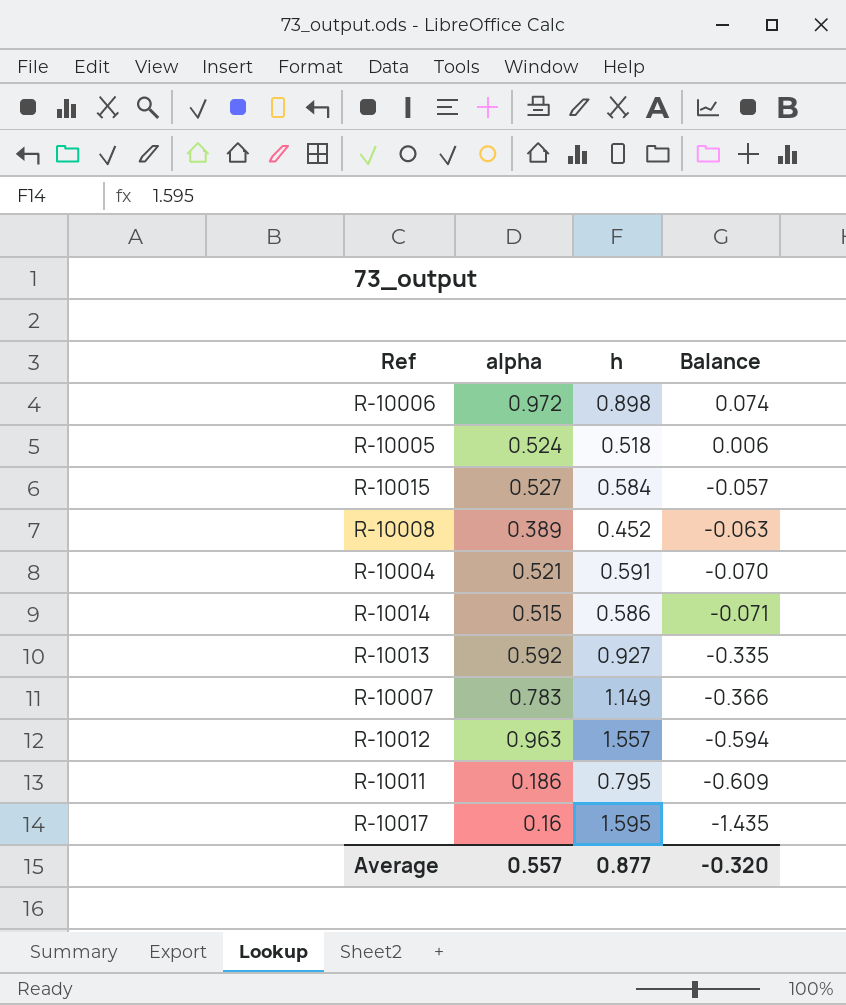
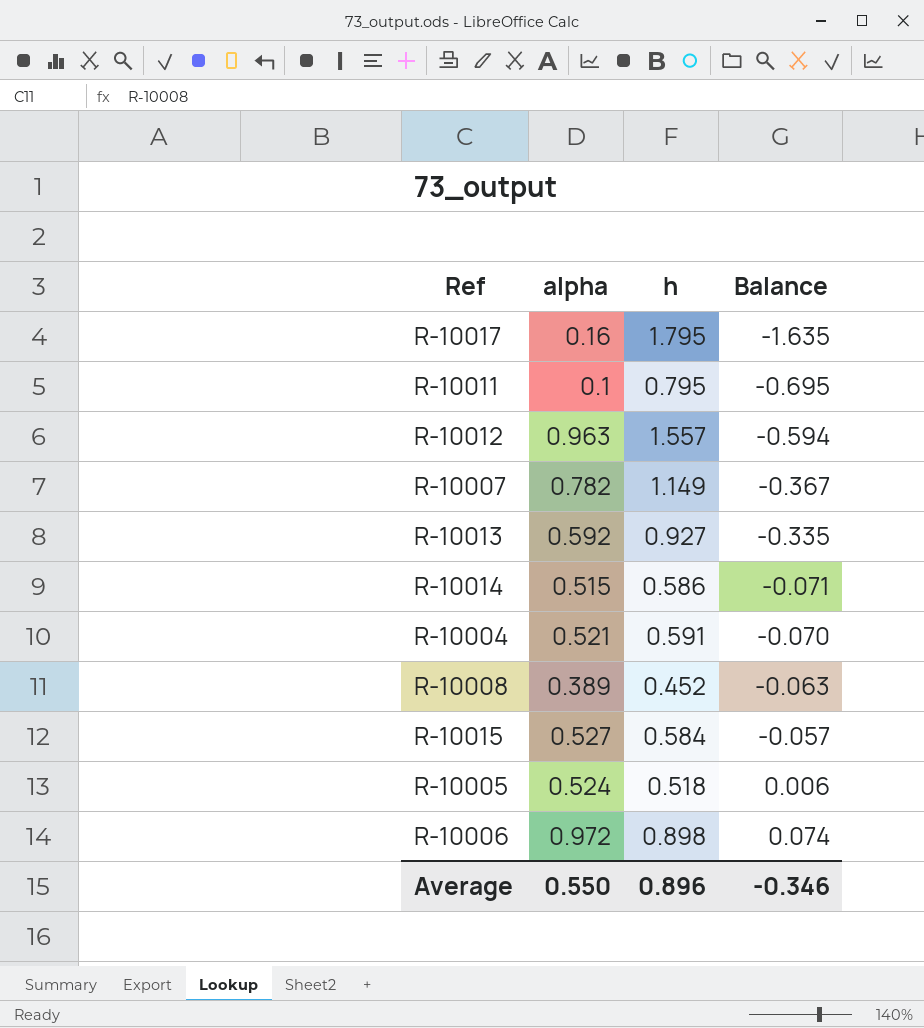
row order: Balance descending -> Balance ascending
R-10017 | h: 1.595 -> 1.795
R-10017 | Balance: -1.435 -> -1.635
R-10011 | alpha: 0.186 -> 0.1
R-10011 | Balance: -0.609 -> -0.695
R-10007 | alpha: 0.783 -> 0.782
R-10007 | Balance: -0.366 -> -0.367
Average | alpha: 0.557 -> 0.550
Average | h: 0.877 -> 0.896
Average | Balance: -0.320 -> -0.346

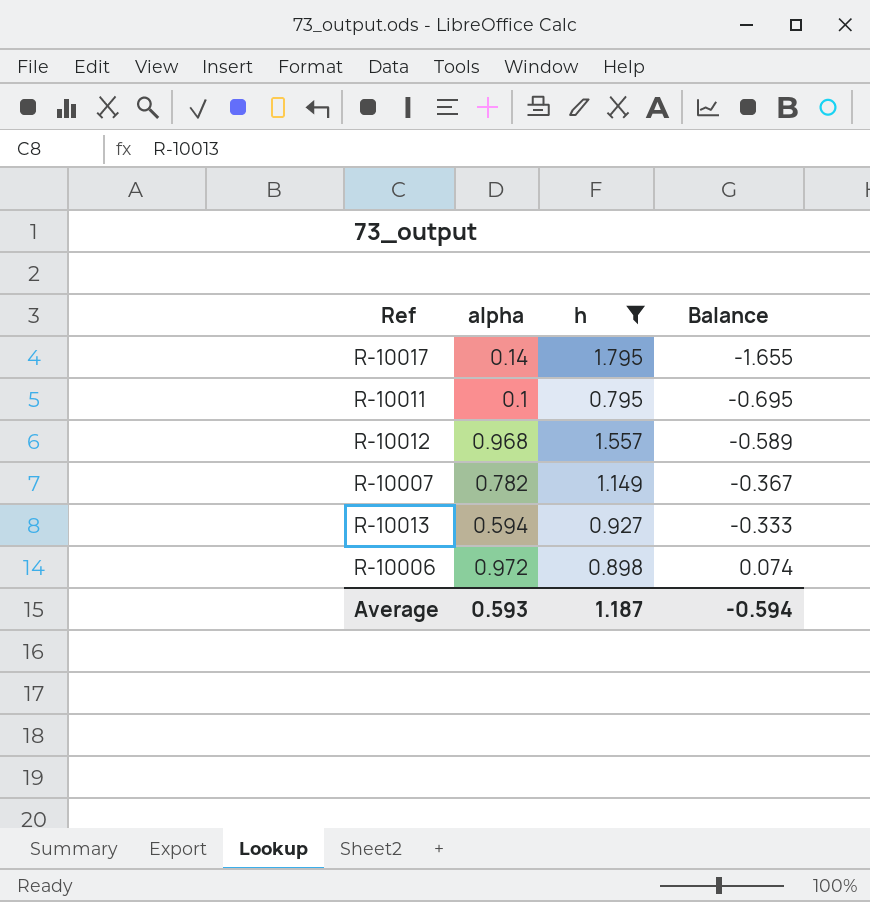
filter: none -> h >= 0.795
R-10017 | alpha: 0.16 -> 0.14
R-10017 | Balance: -1.635 -> -1.655
R-10012 | alpha: 0.963 -> 0.968
R-10012 | Balance: -0.594 -> -0.589
R-10013 | alpha: 0.592 -> 0.594
R-10013 | Balance: -0.335 -> -0.333
Average | alpha: 0.550 -> 0.593
Average | h: 0.896 -> 1.187
Average | Balance: -0.346 -> -0.594

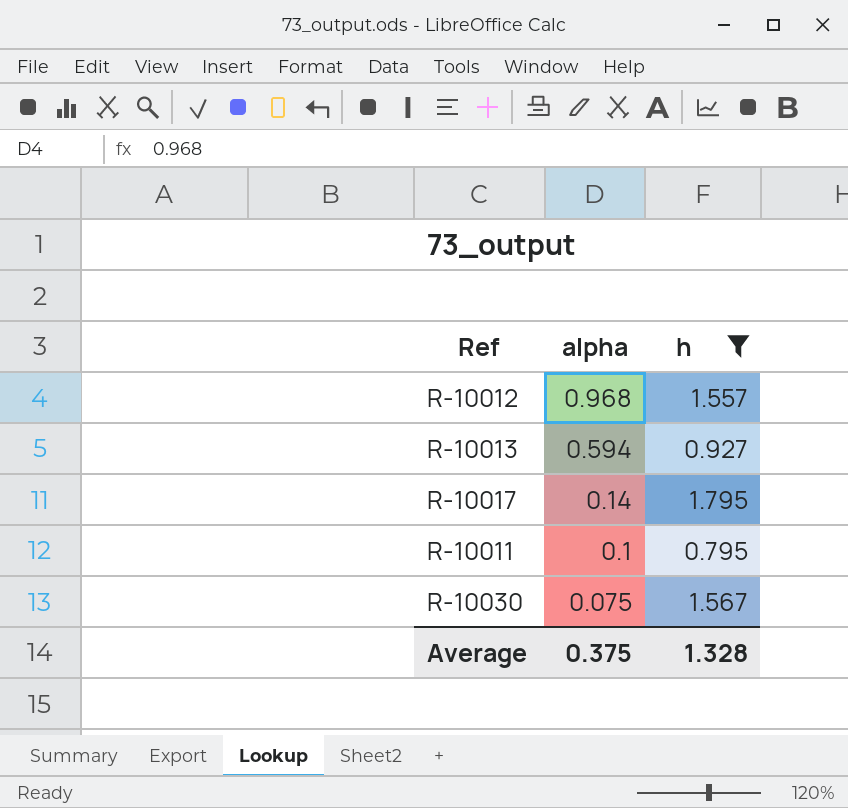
row order: Balance ascending -> alpha descending
column Balance | formula: [alpha] - [h] -> none
row R-10007: 0.782 | 1.149 | -0.367 -> none
row R-10006: 0.972 | 0.898 | 0.074 -> none
row R-10030: none -> 0.075 | 1.567
Average | alpha: 0.593 -> 0.375
Average | h: 1.187 -> 1.328

